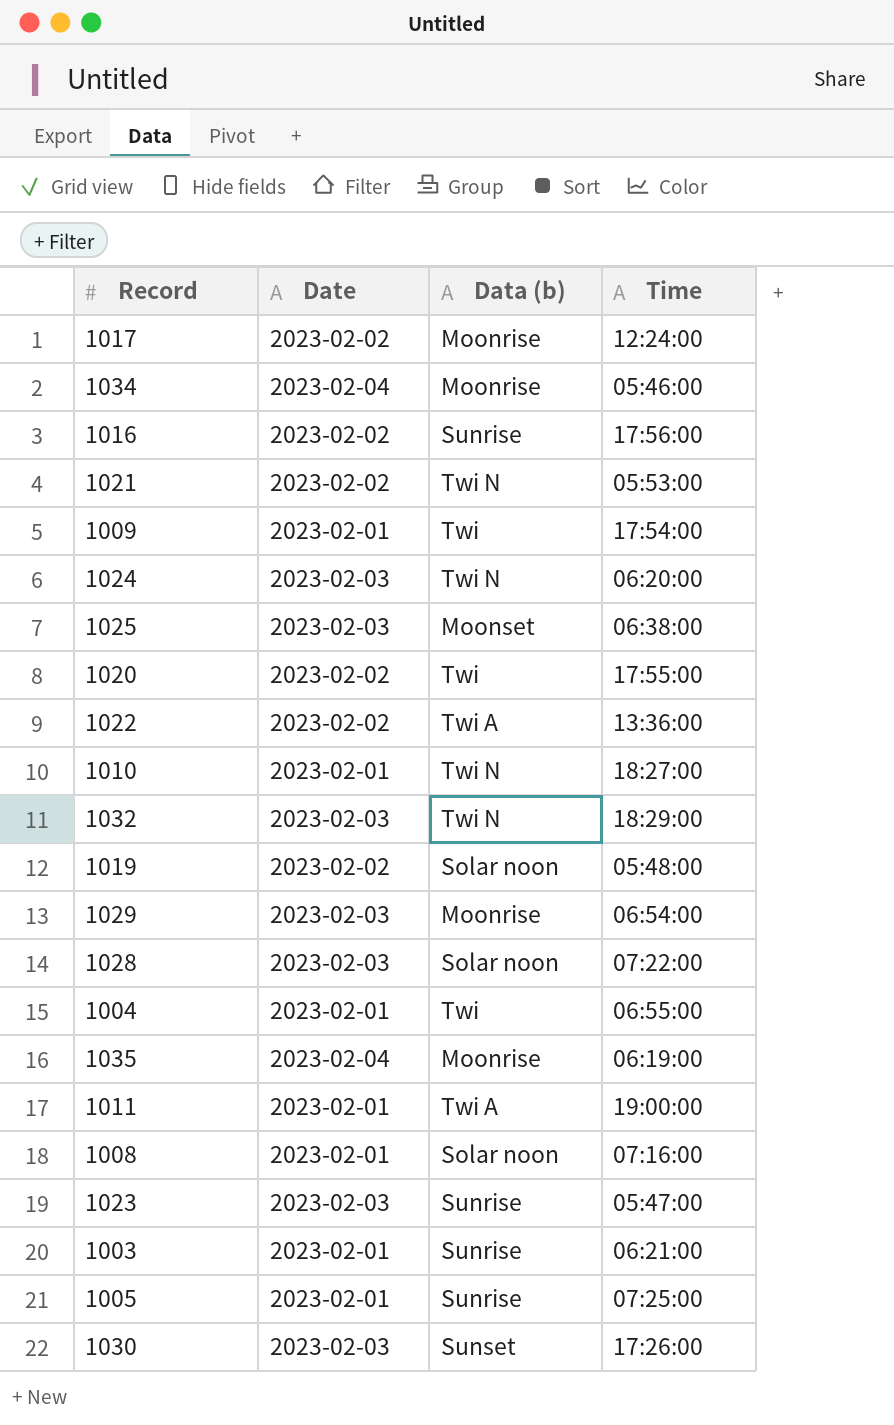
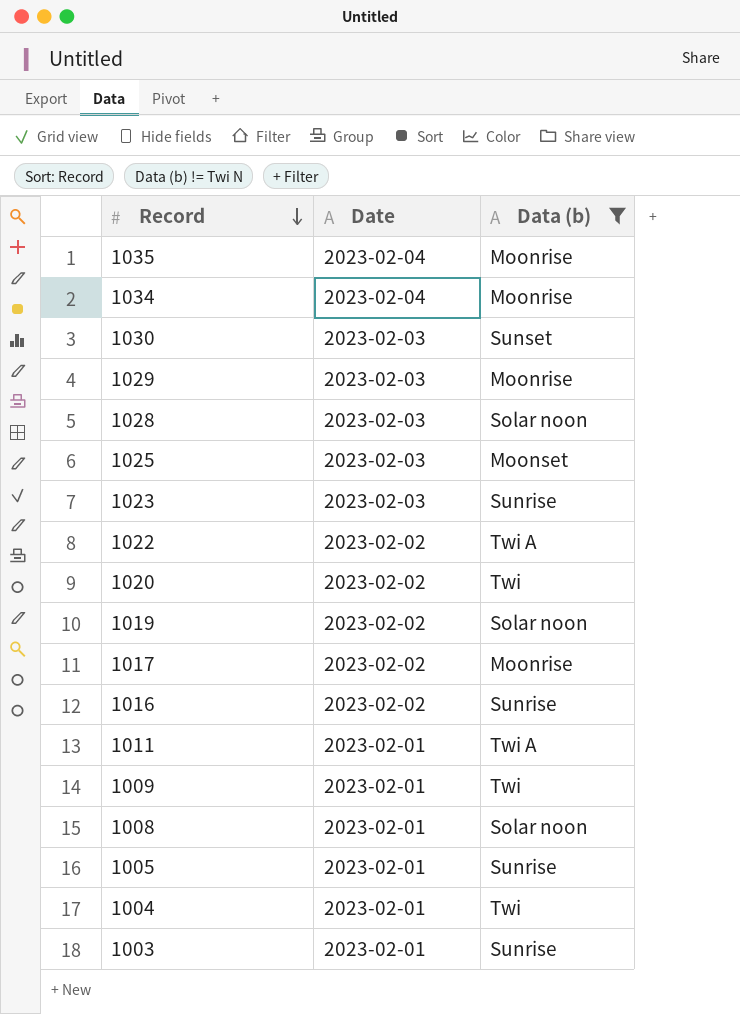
filter: none -> Data (b) != Twi N
row order: none -> Record descending
column Time | position: 4 -> none

